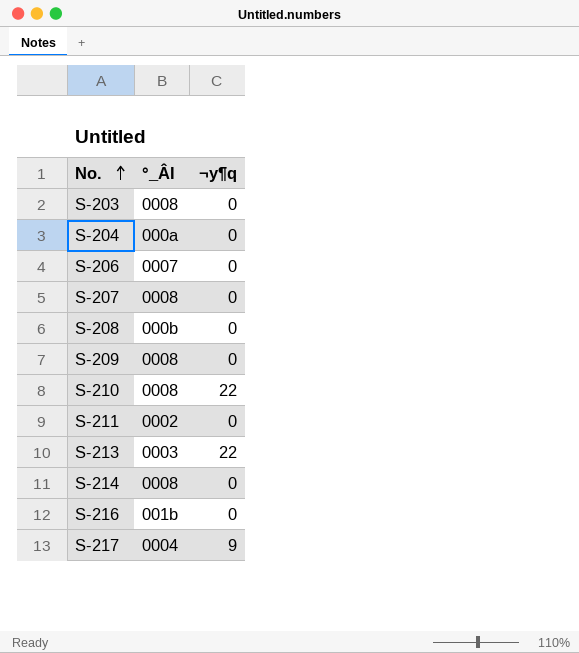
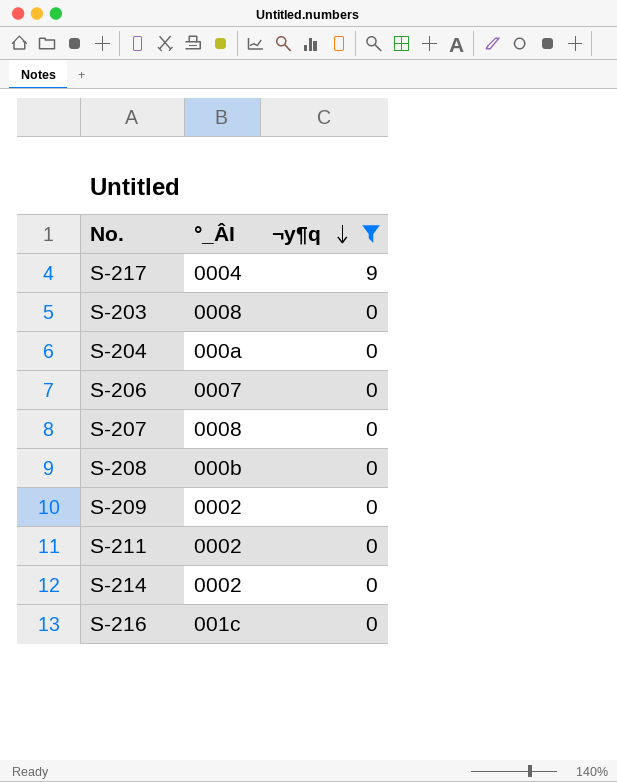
filter: none -> ¬y¶q != 22
row order: No. ascending -> ¬y¶q descending
S-209 | °_ÂI: 0008 -> 0002
S-214 | °_ÂI: 0008 -> 0002
S-216 | °_ÂI: 001b -> 001c

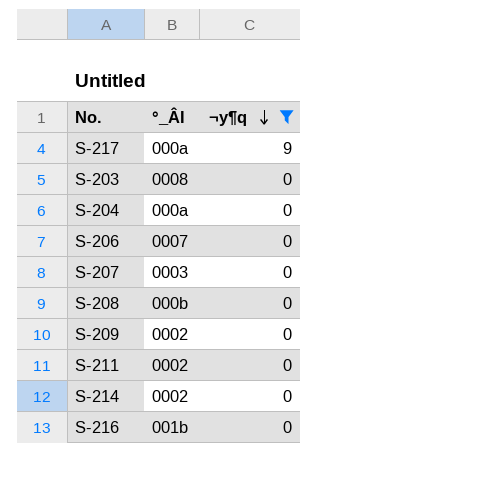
S-217 | °_ÂI: 0004 -> 000a
S-207 | °_ÂI: 0008 -> 0003
S-216 | °_ÂI: 001c -> 001b

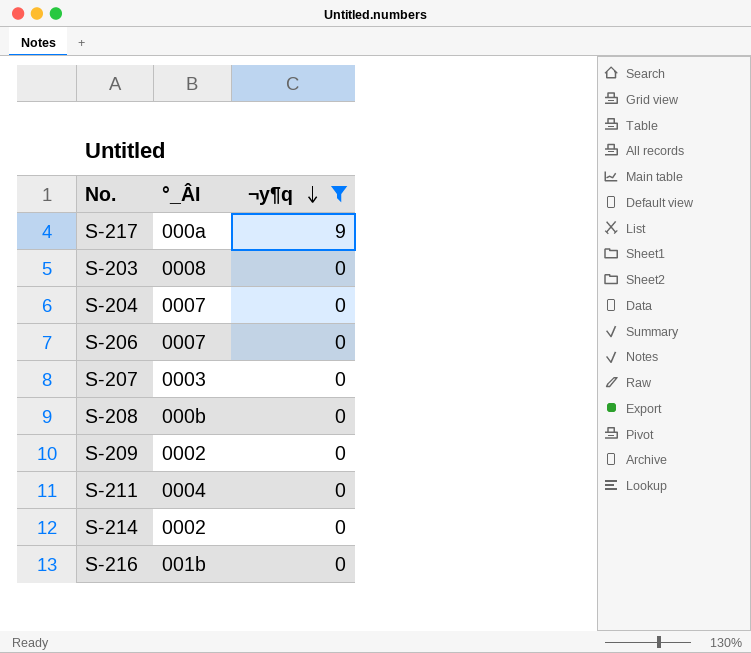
S-204 | °_ÂI: 000a -> 0007
S-211 | °_ÂI: 0002 -> 0004

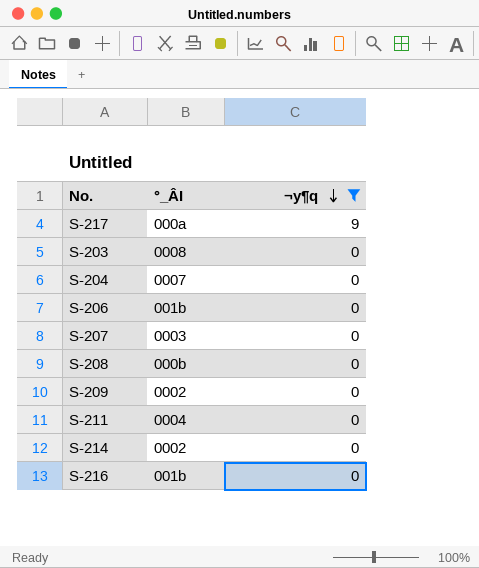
S-206 | °_ÂI: 0007 -> 001b

